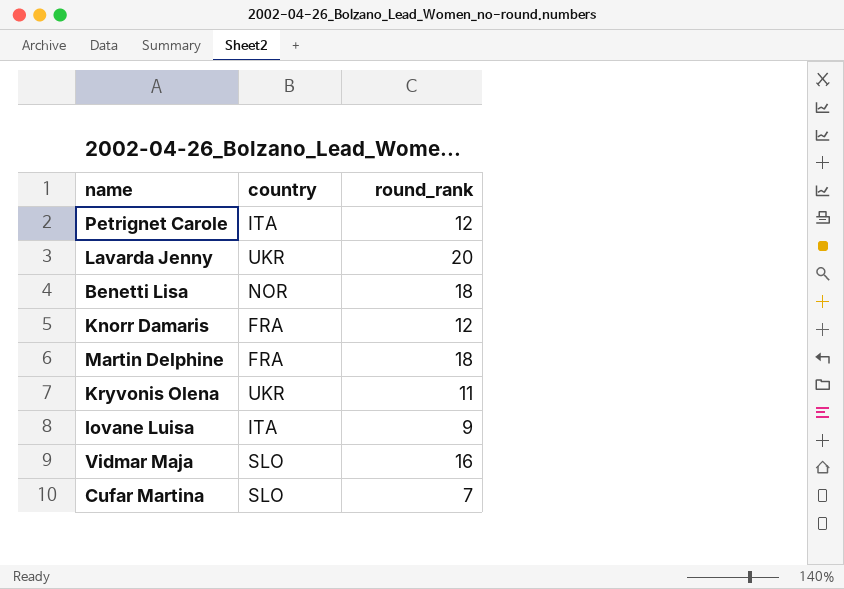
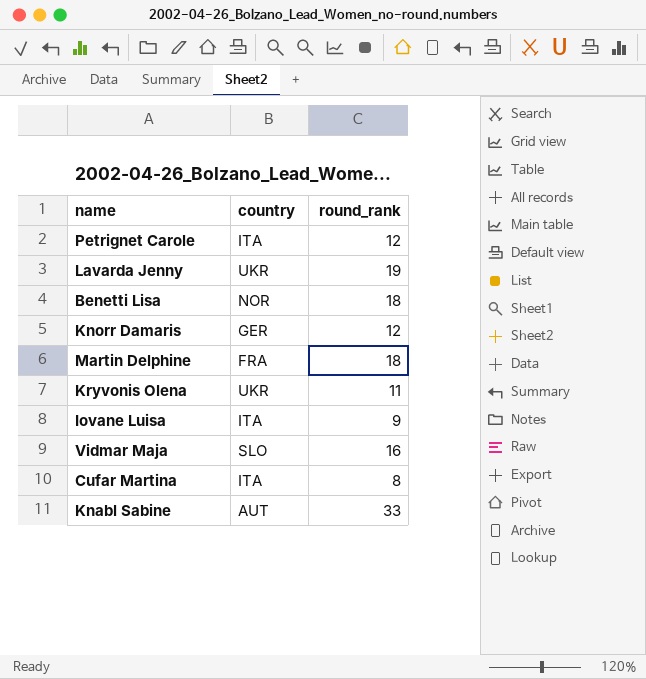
Lavarda Jenny | round_rank: 20 -> 19
Knorr Damaris | country: FRA -> GER
Cufar Martina | country: SLO -> ITA
Cufar Martina | round_rank: 7 -> 8
row Knabl Sabine: none -> AUT | 33

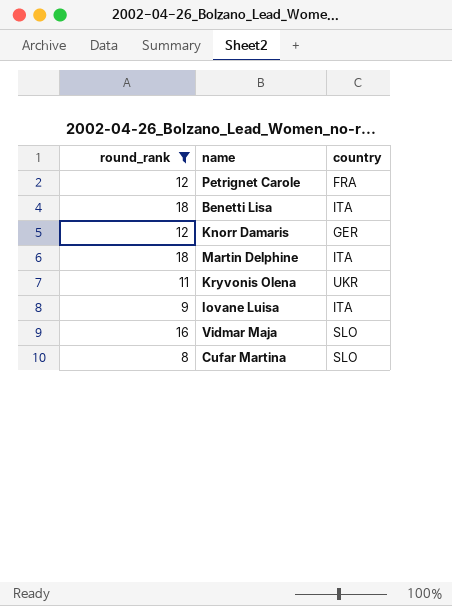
filter: none -> round_rank <= 18
column round_rank | position: 3 -> 1
Petrignet Carole | country: ITA -> FRA
Benetti Lisa | country: NOR -> ITA
Martin Delphine | country: FRA -> ITA
Cufar Martina | country: ITA -> SLO

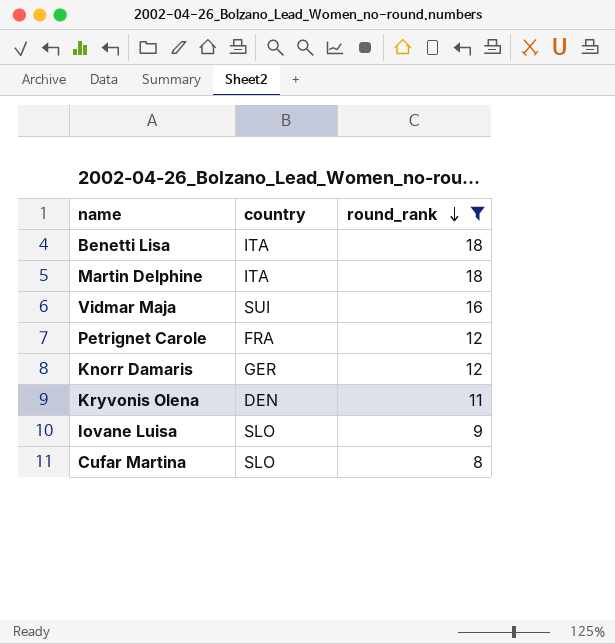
row order: none -> round_rank descending
column round_rank | position: 1 -> 3
Vidmar Maja | country: SLO -> SUI
Kryvonis Olena | country: UKR -> DEN
Iovane Luisa | country: ITA -> SLO

